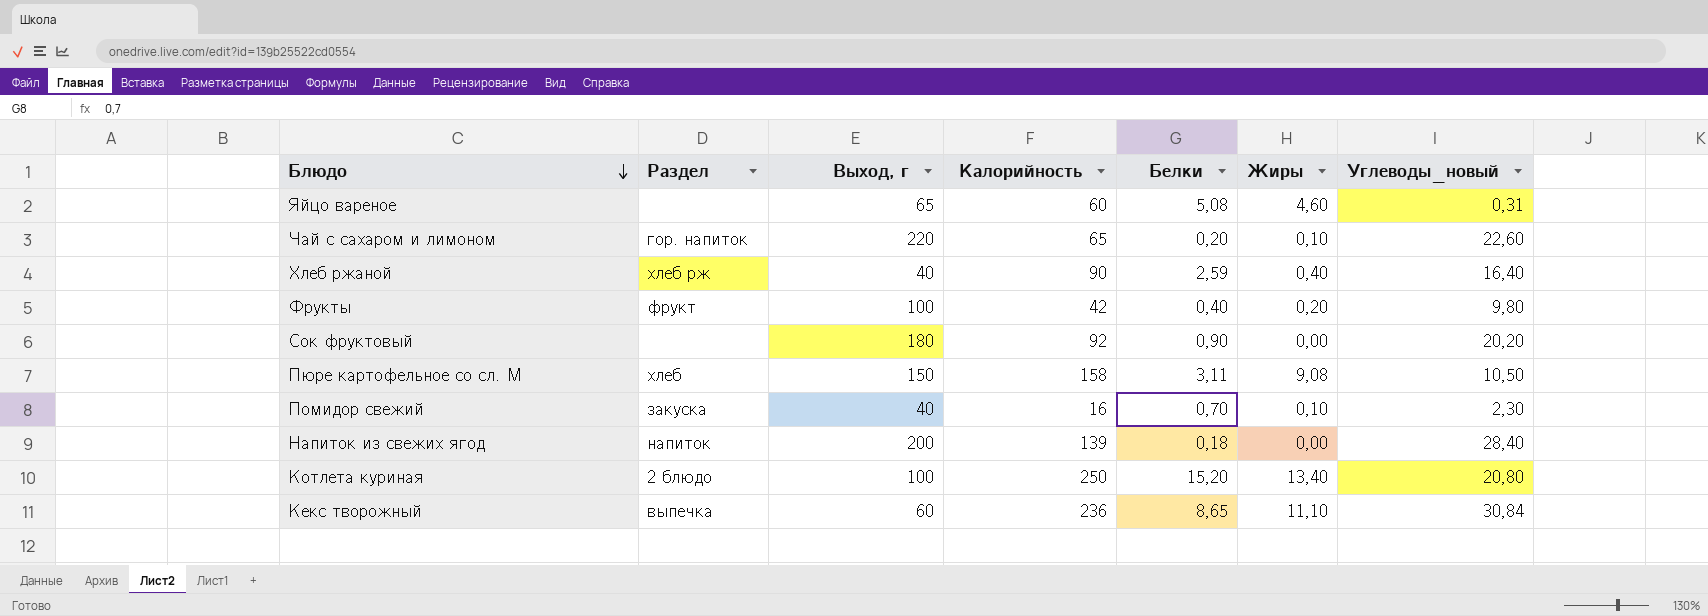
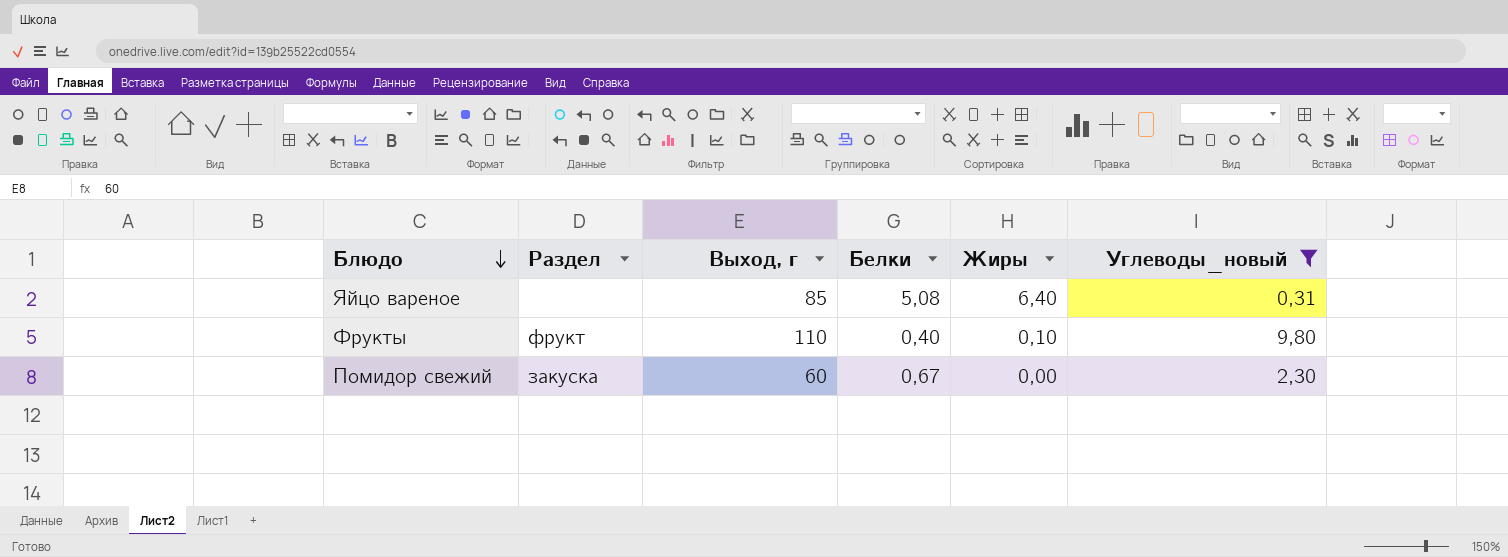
filter: none -> Углеводы_новый <= 9,80
column Калорийность | position: 4 -> none
Яйцо вареное | Выход, г: 65 -> 85
Яйцо вареное | Жиры: 4,60 -> 6,40
Фрукты | Выход, г: 100 -> 110
Фрукты | Жиры: 0,20 -> 0,10
Помидор свежий | Выход, г: 40 -> 60
Помидор свежий | Белки: 0,70 -> 0,67
Помидор свежий | Жиры: 0,10 -> 0,00

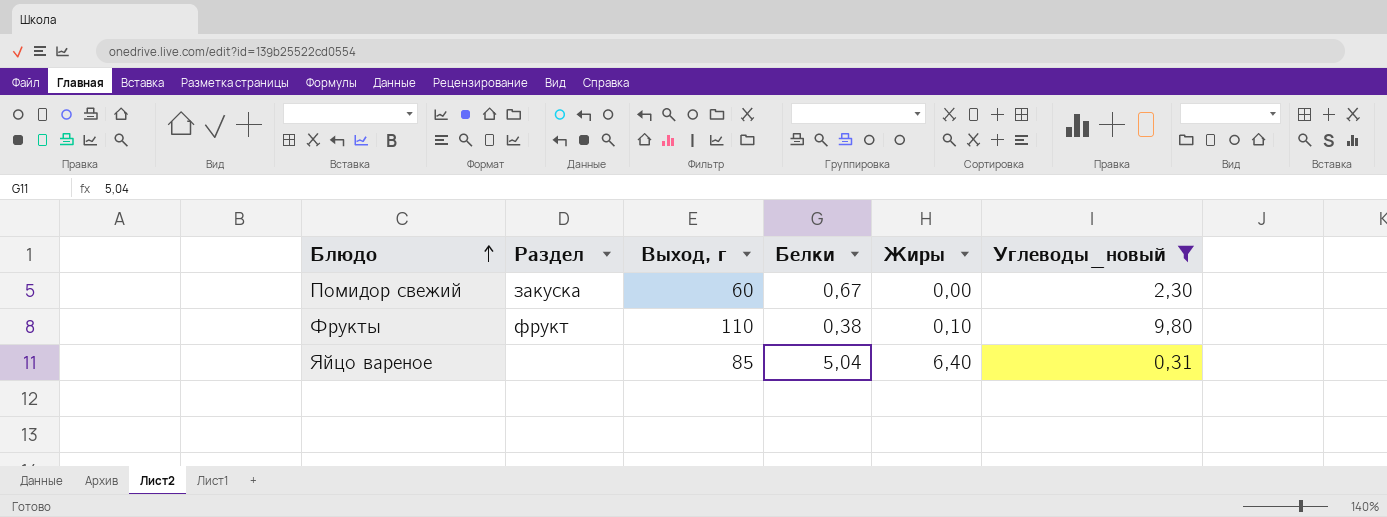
row order: Блюдо descending -> Блюдо ascending
Фрукты | Белки: 0,40 -> 0,38
Яйцо вареное | Белки: 5,08 -> 5,04

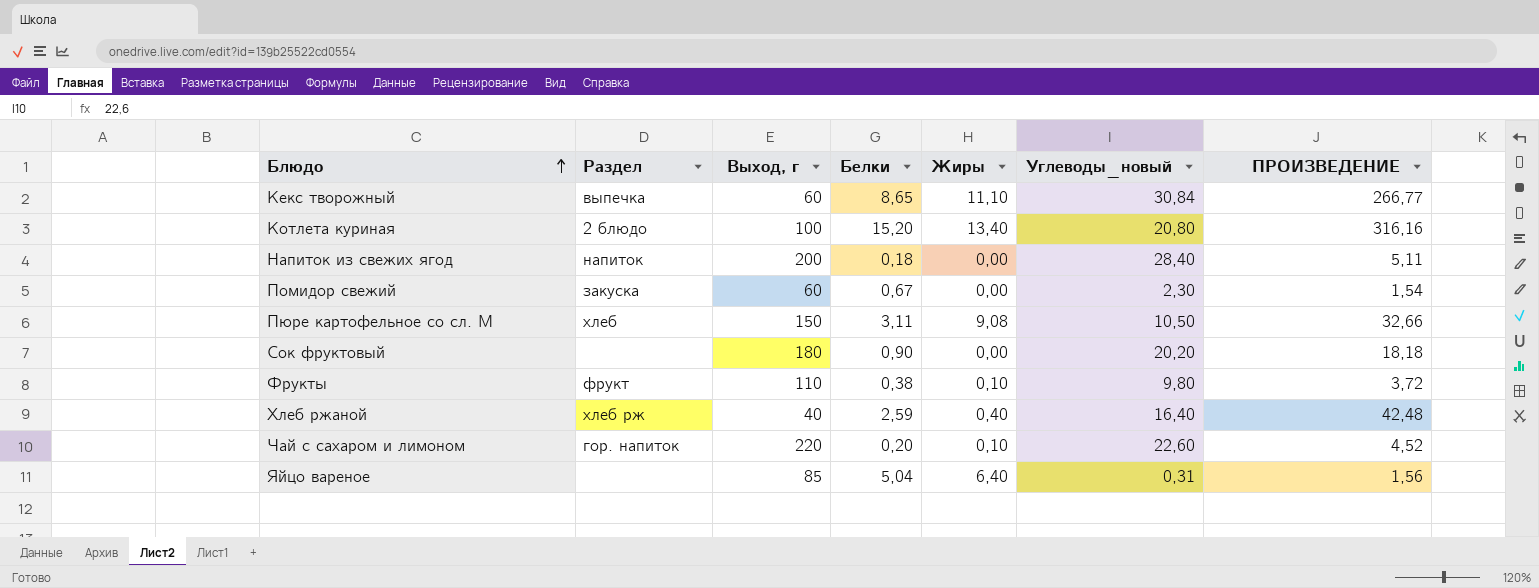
filter: Углеводы_новый <= 9,80 -> none
column ПРОИЗВЕДЕНИЕ | formula: none -> [Белки] * [Углеводы_новый]

